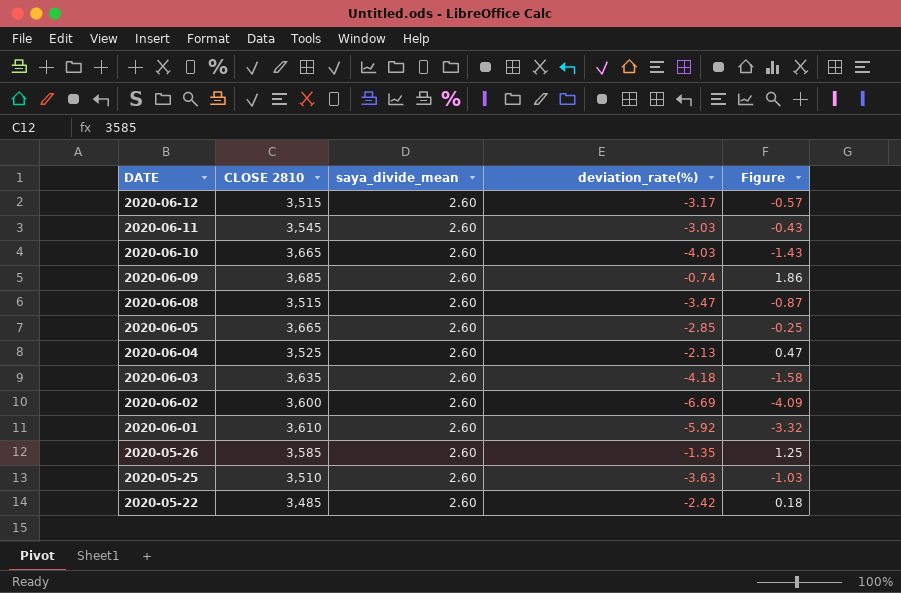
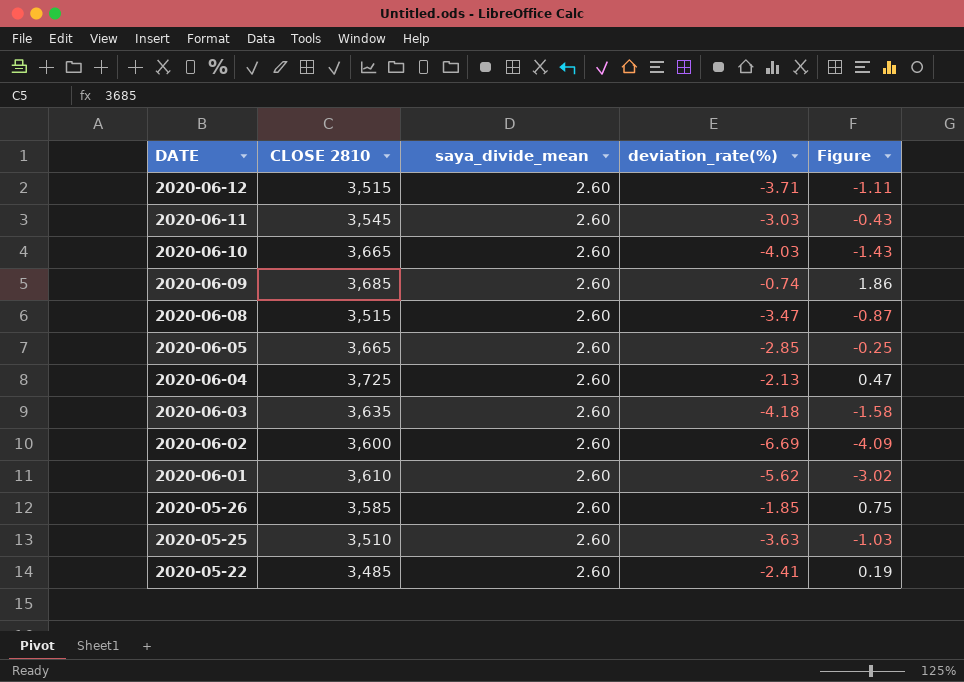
2020-06-12 | deviation_rate(%): -3.17 -> -3.71
2020-06-12 | Figure: -0.57 -> -1.11
2020-06-04 | CLOSE 2810: 3,525 -> 3,725
2020-06-01 | deviation_rate(%): -5.92 -> -5.62
2020-06-01 | Figure: -3.32 -> -3.02
2020-05-26 | deviation_rate(%): -1.35 -> -1.85
2020-05-26 | Figure: 1.25 -> 0.75
2020-05-22 | deviation_rate(%): -2.42 -> -2.41
2020-05-22 | Figure: 0.18 -> 0.19

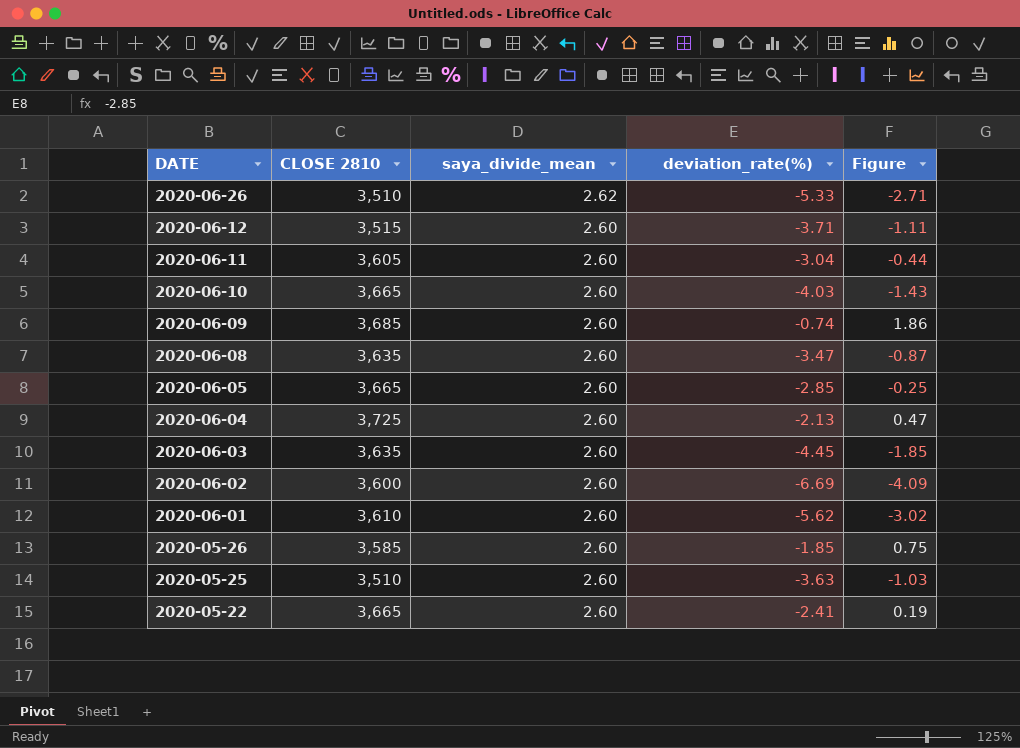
row 2020-06-26: none -> 3,510 | 2.62 | -5.33 | -2.71
2020-06-11 | CLOSE 2810: 3,545 -> 3,605
2020-06-11 | deviation_rate(%): -3.03 -> -3.04
2020-06-11 | Figure: -0.43 -> -0.44
2020-06-08 | CLOSE 2810: 3,515 -> 3,635
2020-06-03 | deviation_rate(%): -4.18 -> -4.45
2020-06-03 | Figure: -1.58 -> -1.85
2020-05-22 | CLOSE 2810: 3,485 -> 3,665

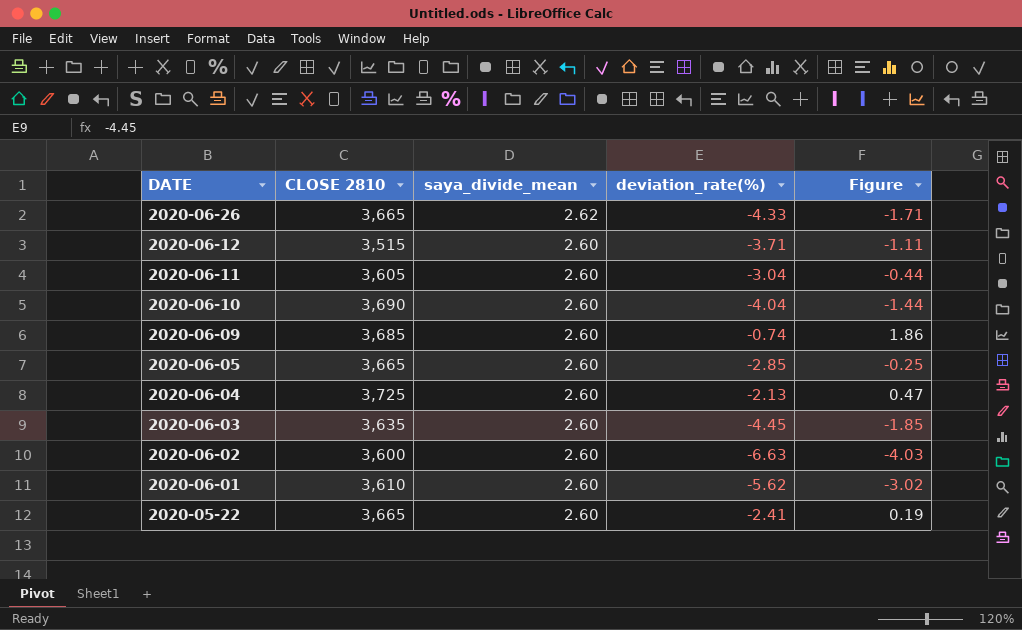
row 2020-06-08: 3,635 | 2.60 | -3.47 | -0.87 -> none
row 2020-05-26: 3,585 | 2.60 | -1.85 | 0.75 -> none
row 2020-05-25: 3,510 | 2.60 | -3.63 | -1.03 -> none
2020-06-26 | CLOSE 2810: 3,510 -> 3,665
2020-06-26 | deviation_rate(%): -5.33 -> -4.33
2020-06-26 | Figure: -2.71 -> -1.71
2020-06-10 | CLOSE 2810: 3,665 -> 3,690
2020-06-10 | deviation_rate(%): -4.03 -> -4.04
2020-06-10 | Figure: -1.43 -> -1.44
2020-06-02 | deviation_rate(%): -6.69 -> -6.63
2020-06-02 | Figure: -4.09 -> -4.03

